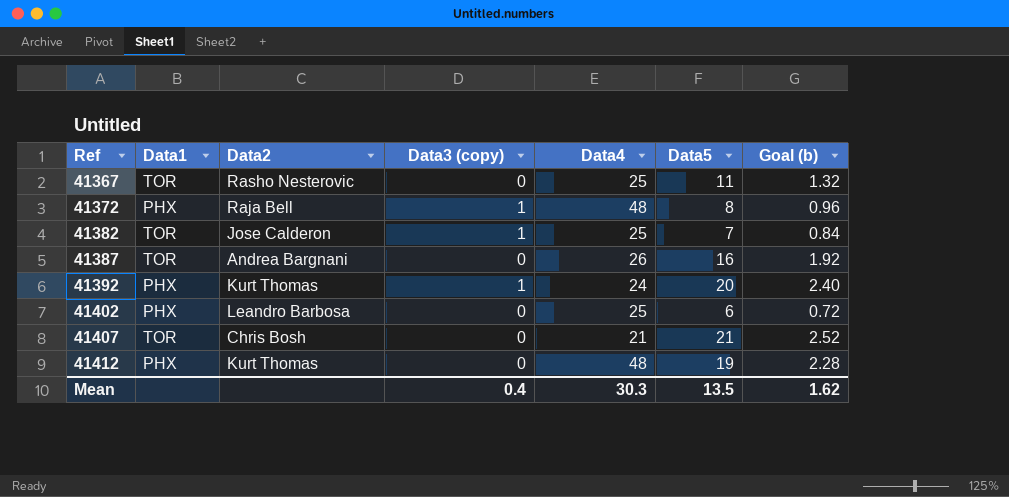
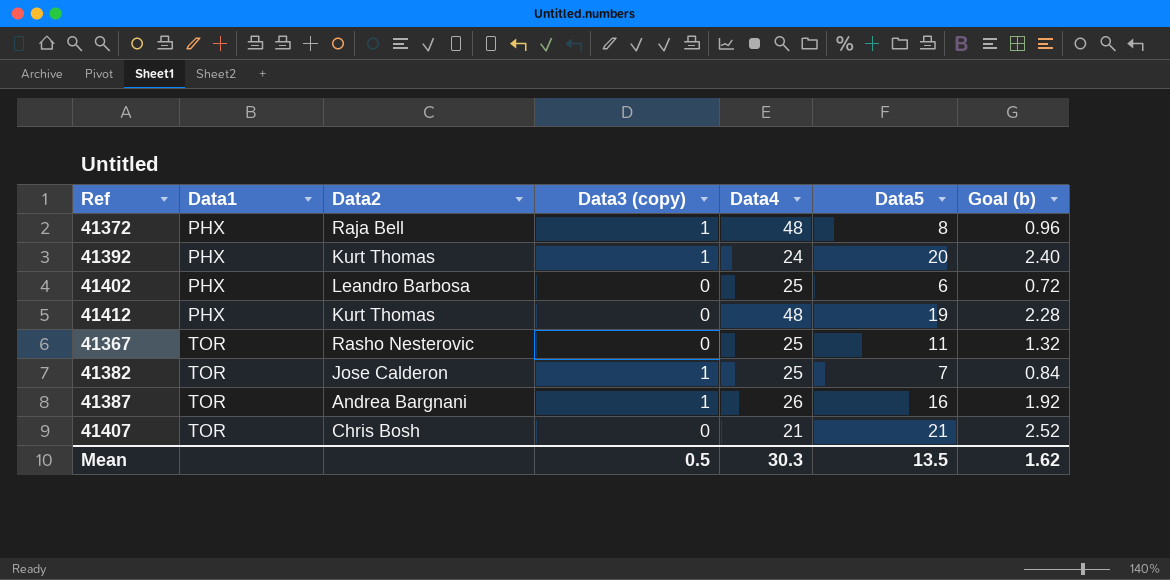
row order: Ref ascending -> Data1 ascending
41387 | Data3 (copy): 0 -> 1
Mean | Data3 (copy): 0.4 -> 0.5

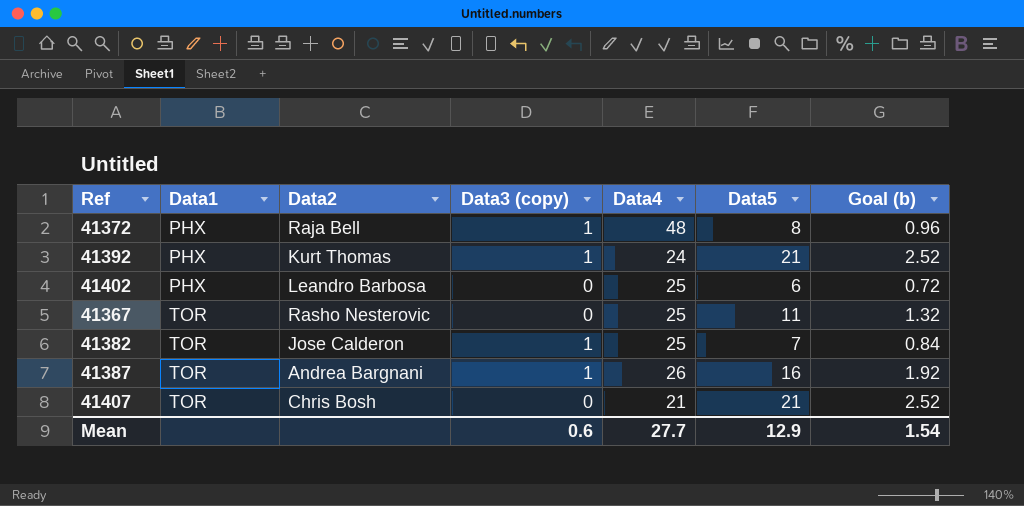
row 41412: PHX | Kurt Thomas | 0 | 48 | 19 | 2.28 -> none
41392 | Data5: 20 -> 21
41392 | Goal (b): 2.40 -> 2.52
Mean | Data3 (copy): 0.5 -> 0.6
Mean | Data4: 30.3 -> 27.7
Mean | Data5: 13.5 -> 12.9
Mean | Goal (b): 1.62 -> 1.54

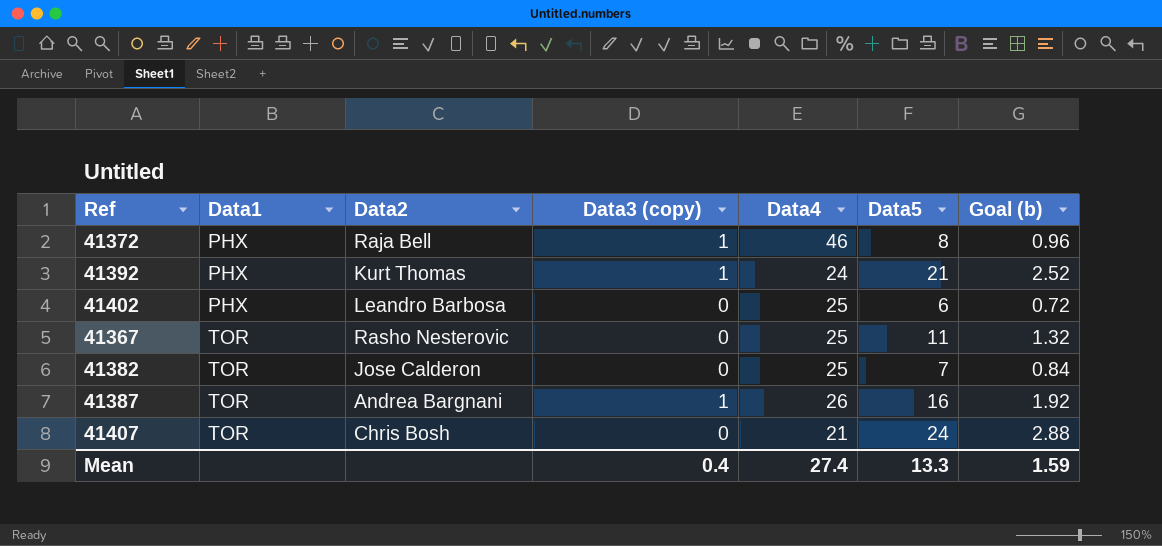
41372 | Data4: 48 -> 46
41382 | Data3 (copy): 1 -> 0
41407 | Data5: 21 -> 24
41407 | Goal (b): 2.52 -> 2.88
Mean | Data3 (copy): 0.6 -> 0.4
Mean | Data4: 27.7 -> 27.4
Mean | Data5: 12.9 -> 13.3
Mean | Goal (b): 1.54 -> 1.59

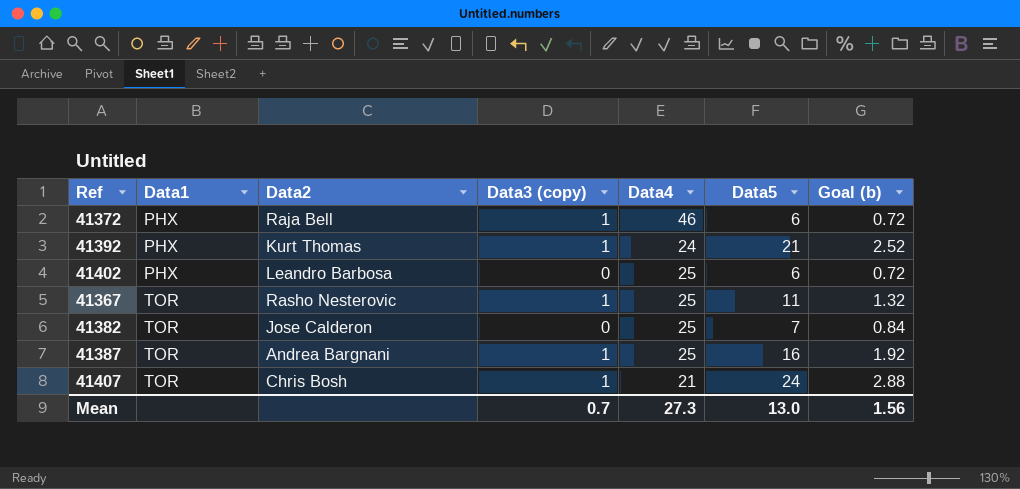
41372 | Data5: 8 -> 6
41372 | Goal (b): 0.96 -> 0.72
41367 | Data3 (copy): 0 -> 1
41387 | Data4: 26 -> 25
41407 | Data3 (copy): 0 -> 1
Mean | Data3 (copy): 0.4 -> 0.7
Mean | Data4: 27.4 -> 27.3
Mean | Data5: 13.3 -> 13.0
Mean | Goal (b): 1.59 -> 1.56

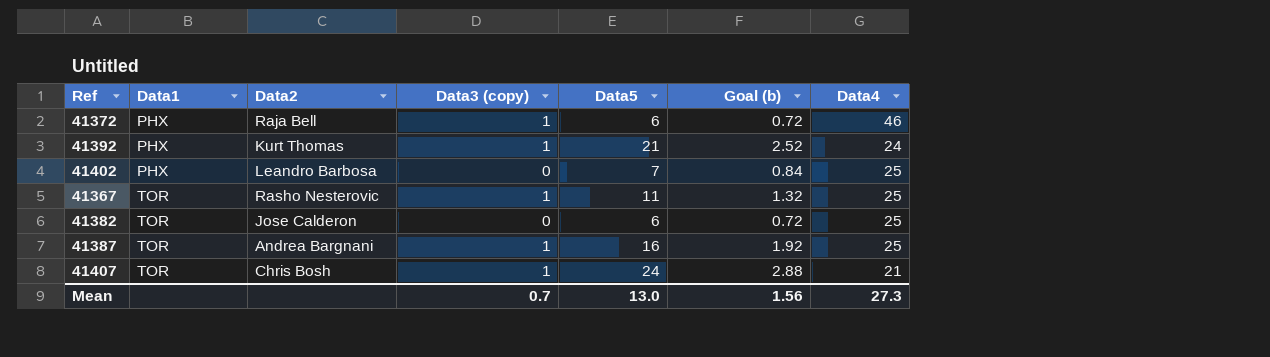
column Data4 | position: 5 -> 7
41402 | Data5: 6 -> 7
41402 | Goal (b): 0.72 -> 0.84
41382 | Data5: 7 -> 6
41382 | Goal (b): 0.84 -> 0.72

